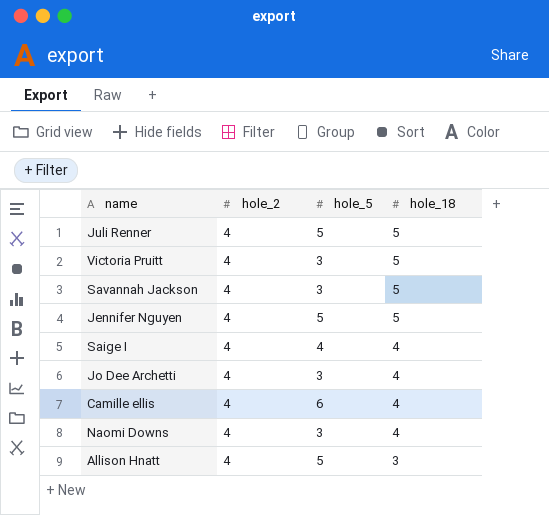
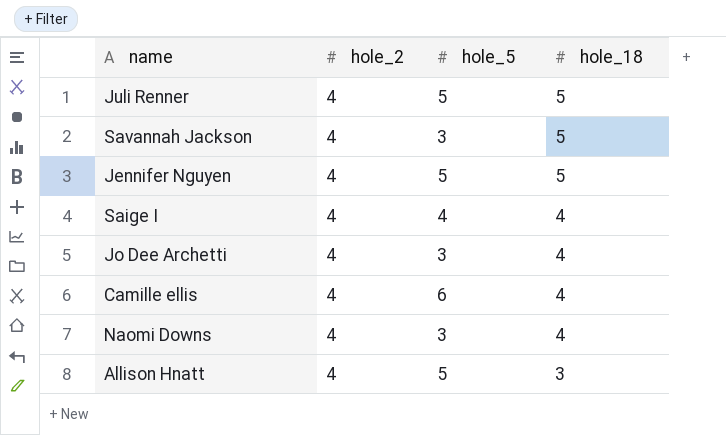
row Victoria Pruitt: 4 | 3 | 5 -> none

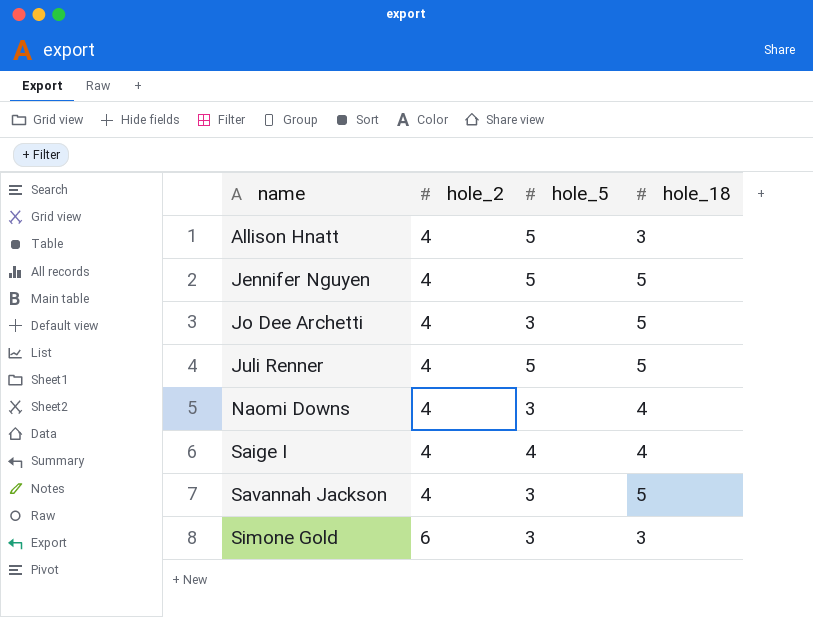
row order: hole_18 descending -> name ascending
row Camille ellis: 4 | 6 | 4 -> none
Jo Dee Archetti | hole_18: 4 -> 5
row Simone Gold: none -> 6 | 3 | 3

